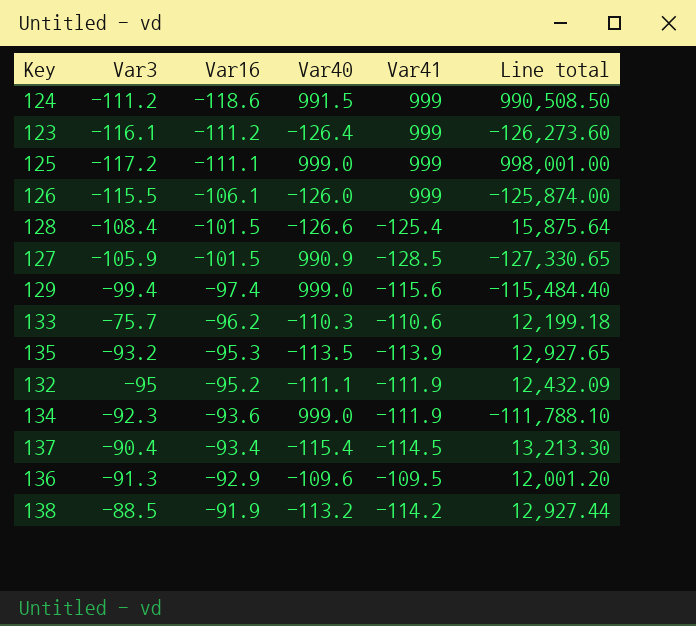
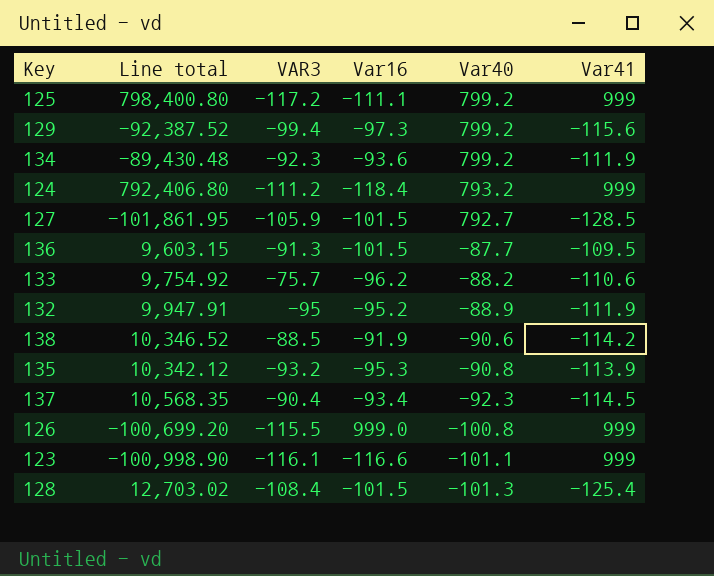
row order: Var16 ascending -> Var40 descending
column Line total | position: 6 -> 2
column name: Var3 -> VAR3
125 | Line total: 998,001.00 -> 798,400.80
125 | Var40: 999.0 -> 799.2
129 | Line total: -115,484.40 -> -92,387.52
129 | Var16: -97.4 -> -97.3
129 | Var40: 999.0 -> 799.2
134 | Line total: -111,788.10 -> -89,430.48
134 | Var40: 999.0 -> 799.2
124 | Line total: 990,508.50 -> 792,406.80
124 | Var16: -118.6 -> -118.4
124 | Var40: 991.5 -> 793.2
127 | Line total: -127,330.65 -> -101,861.95
127 | Var40: 990.9 -> 792.7
136 | Line total: 12,001.20 -> 9,603.15
136 | Var16: -92.9 -> -101.5
136 | Var40: -109.6 -> -87.7
133 | Line total: 12,199.18 -> 9,754.92
133 | Var40: -110.3 -> -88.2
132 | Line total: 12,432.09 -> 9,947.91
132 | Var40: -111.1 -> -88.9
138 | Line total: 12,927.44 -> 10,346.52
138 | Var40: -113.2 -> -90.6
135 | Line total: 12,927.65 -> 10,342.12
135 | Var40: -113.5 -> -90.8
137 | Line total: 13,213.30 -> 10,568.35
137 | Var40: -115.4 -> -92.3
126 | Line total: -125,874.00 -> -100,699.20
126 | Var16: -106.1 -> 999.0
126 | Var40: -126.0 -> -100.8
123 | Line total: -126,273.60 -> -100,998.90
123 | Var16: -111.2 -> -116.6
123 | Var40: -126.4 -> -101.1
128 | Line total: 15,875.64 -> 12,703.02
128 | Var40: -126.6 -> -101.3

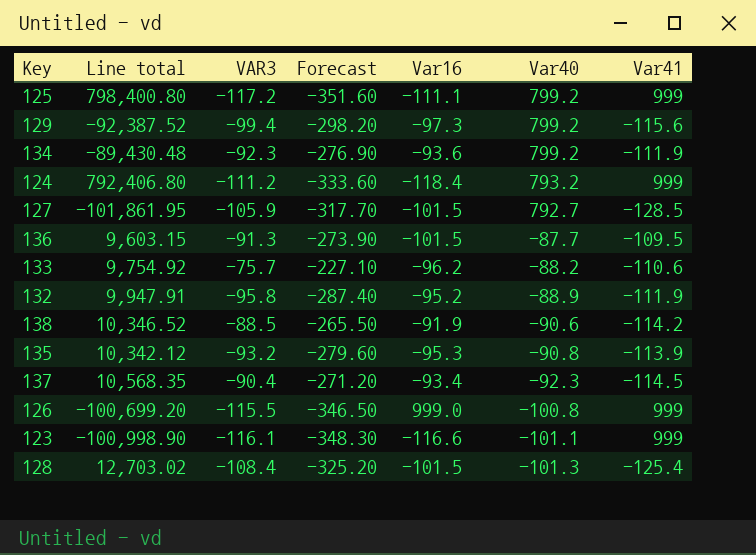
column Forecast | formula: none -> [VAR3] * 3
132 | VAR3: -95 -> -95.8

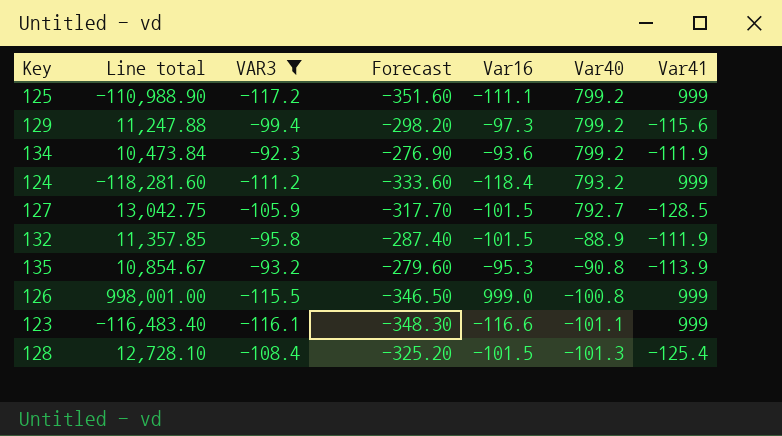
filter: none -> VAR3 <= -92.3
column Line total | formula: [Var40] * [Var41] -> [Var16] * [Var41]
132 | Var16: -95.2 -> -101.5

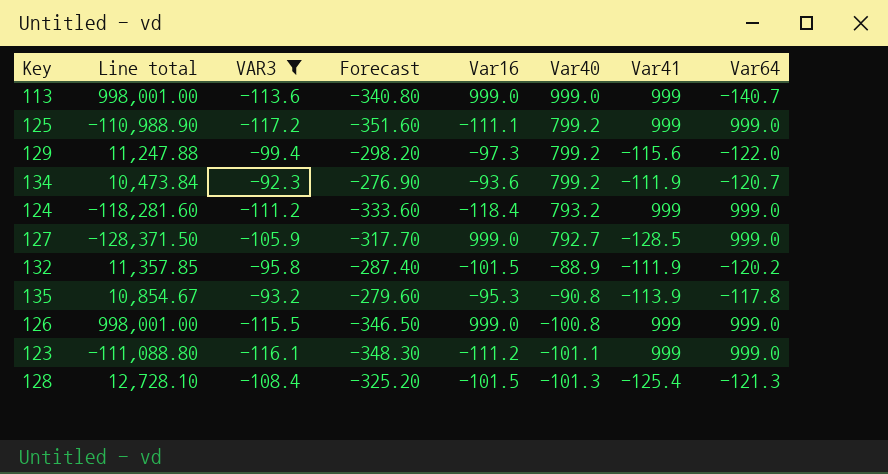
column Var64 | position: none -> 8
row 113: none -> 998,001.00 | -113.6 | -340.80 | 999.0 | 999.0 | 999 | -140.7
127 | Line total: 13,042.75 -> -128,371.50
127 | Var16: -101.5 -> 999.0
123 | Line total: -116,483.40 -> -111,088.80
123 | Var16: -116.6 -> -111.2

